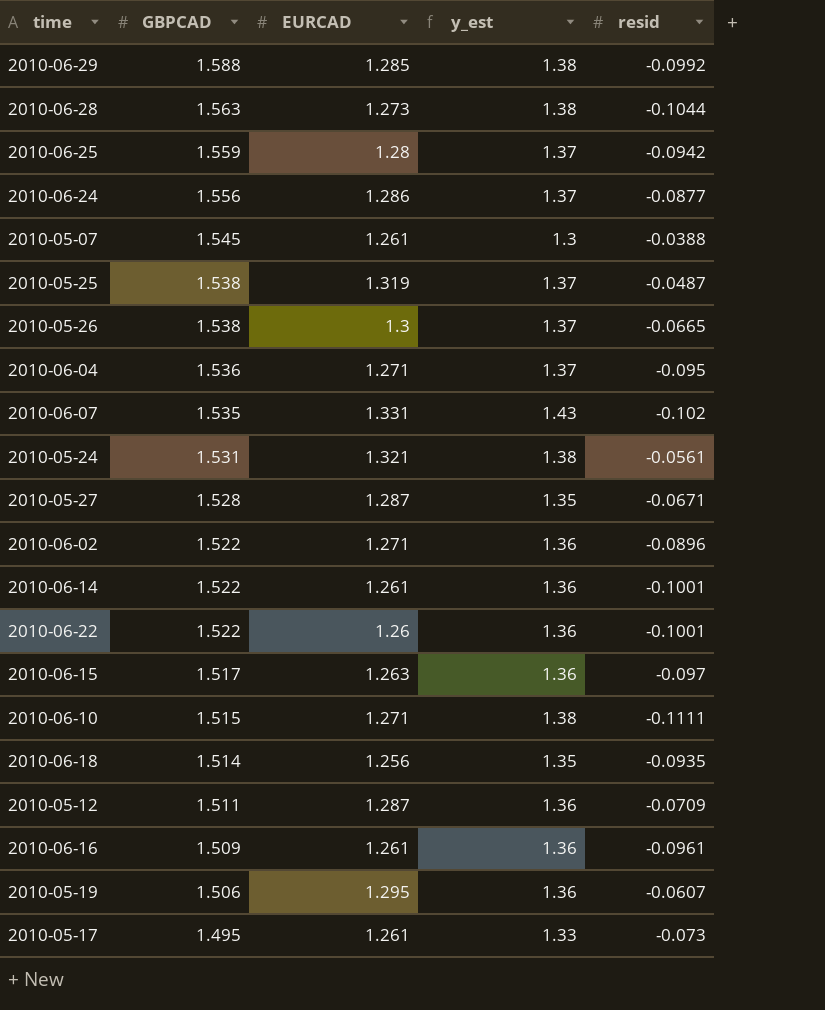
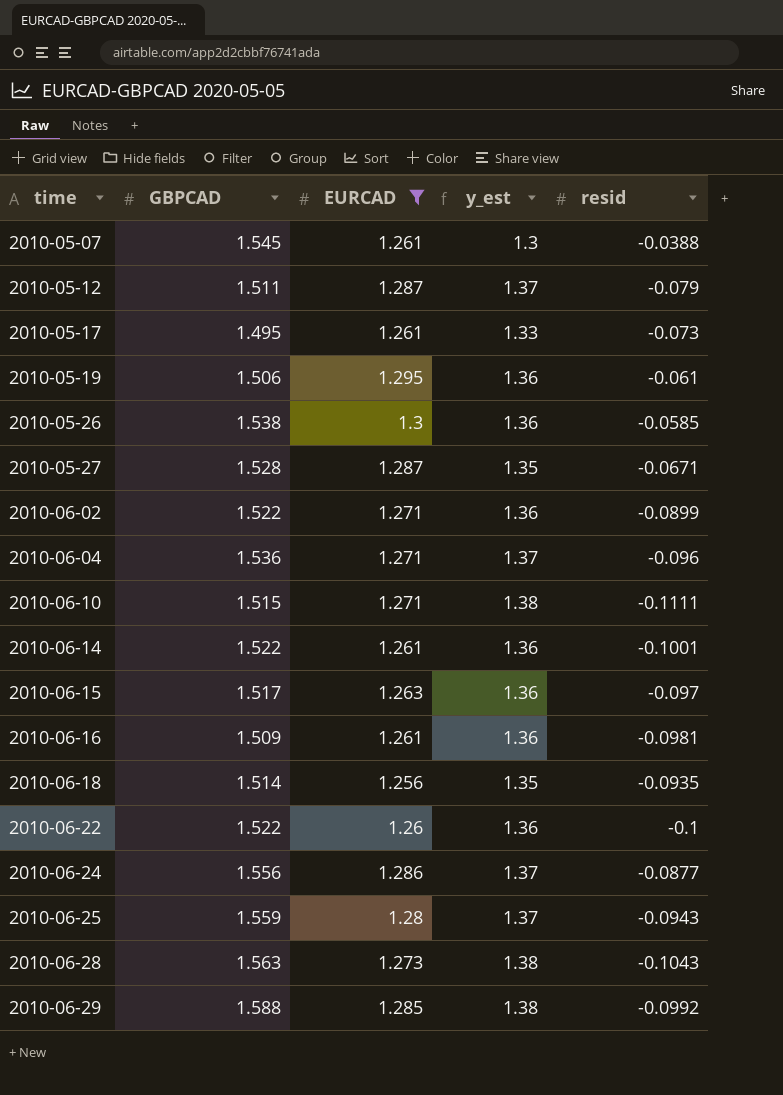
filter: none -> EURCAD <= 1.3
row order: GBPCAD descending -> time ascending
2010-05-12 | y_est: 1.36 -> 1.37
2010-05-12 | resid: -0.0709 -> -0.079
2010-05-19 | resid: -0.0607 -> -0.061
2010-05-26 | y_est: 1.37 -> 1.36
2010-05-26 | resid: -0.0665 -> -0.0585
2010-06-02 | resid: -0.0896 -> -0.0899
2010-06-04 | resid: -0.095 -> -0.096
2010-06-16 | resid: -0.0961 -> -0.0981
2010-06-22 | resid: -0.1001 -> -0.1
2010-06-25 | resid: -0.0942 -> -0.0943
2010-06-28 | resid: -0.1044 -> -0.1043

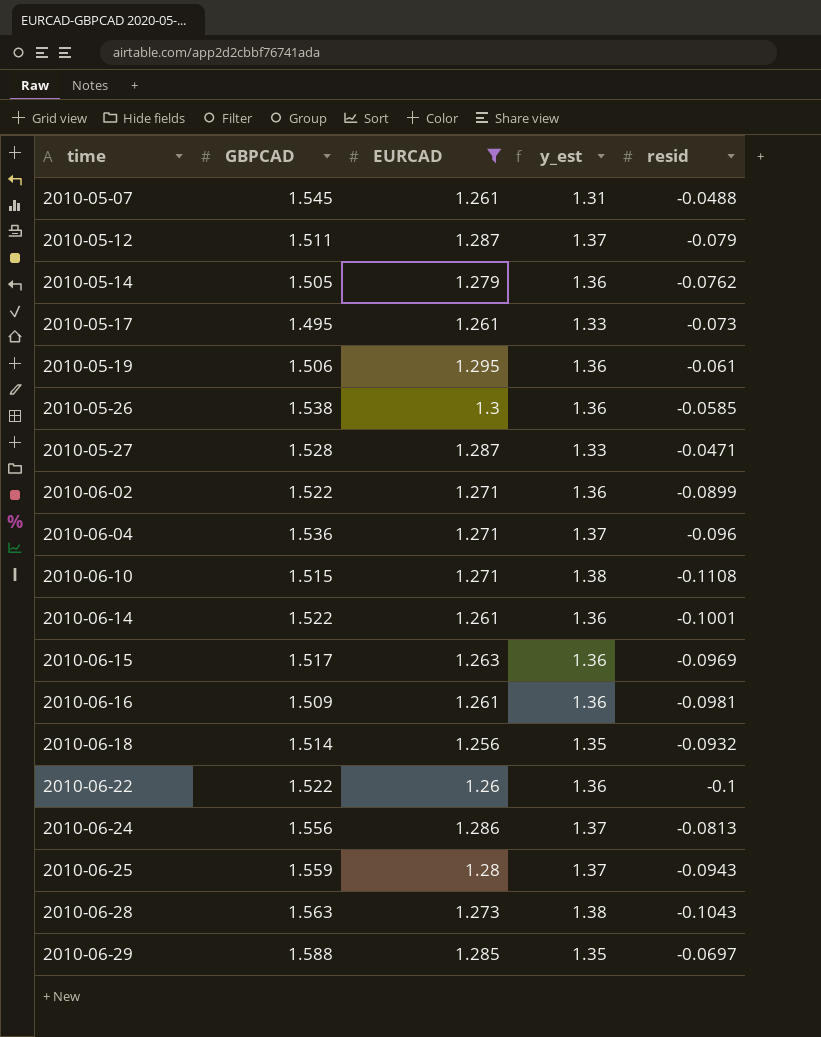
2010-05-07 | y_est: 1.3 -> 1.31
2010-05-07 | resid: -0.0388 -> -0.0488
row 2010-05-14: none -> 1.505 | 1.279 | 1.36 | -0.0762
2010-05-27 | y_est: 1.35 -> 1.33
2010-05-27 | resid: -0.0671 -> -0.0471
2010-06-10 | resid: -0.1111 -> -0.1108
2010-06-15 | resid: -0.097 -> -0.0969
2010-06-18 | resid: -0.0935 -> -0.0932
2010-06-24 | resid: -0.0877 -> -0.0813
2010-06-29 | y_est: 1.38 -> 1.35
2010-06-29 | resid: -0.0992 -> -0.0697

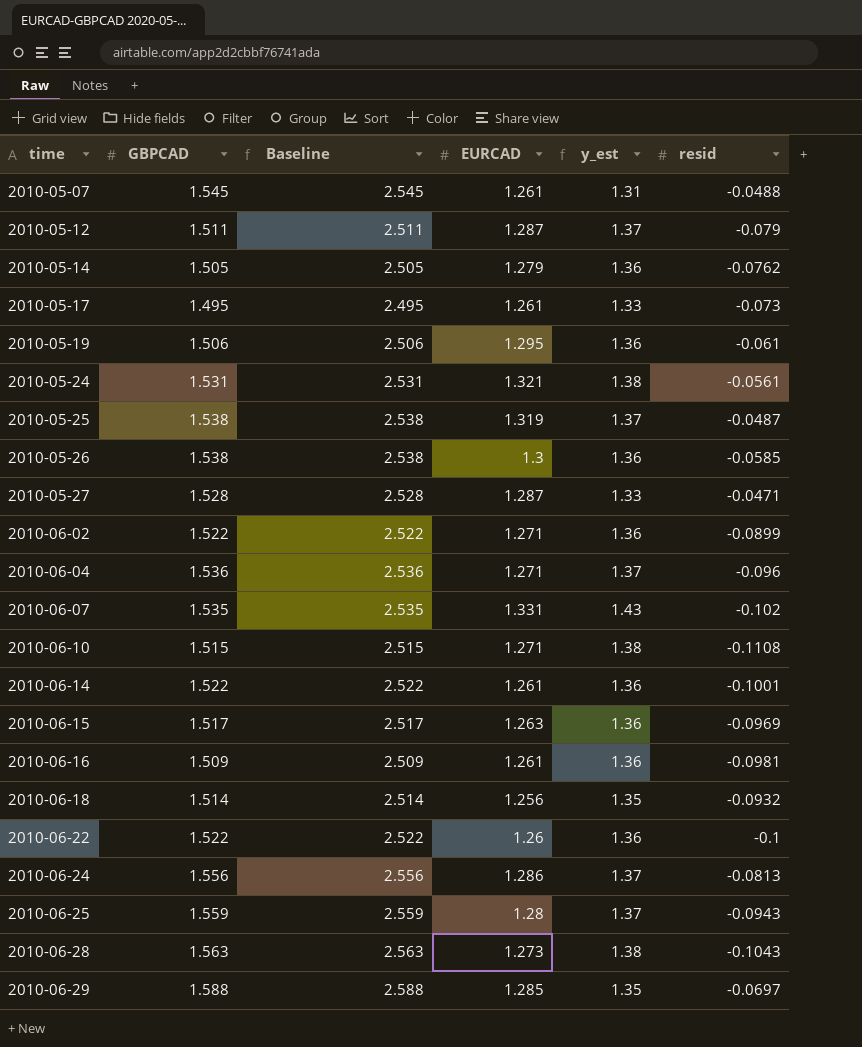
filter: EURCAD <= 1.3 -> none
column Baseline | formula: none -> [GBPCAD] + 1

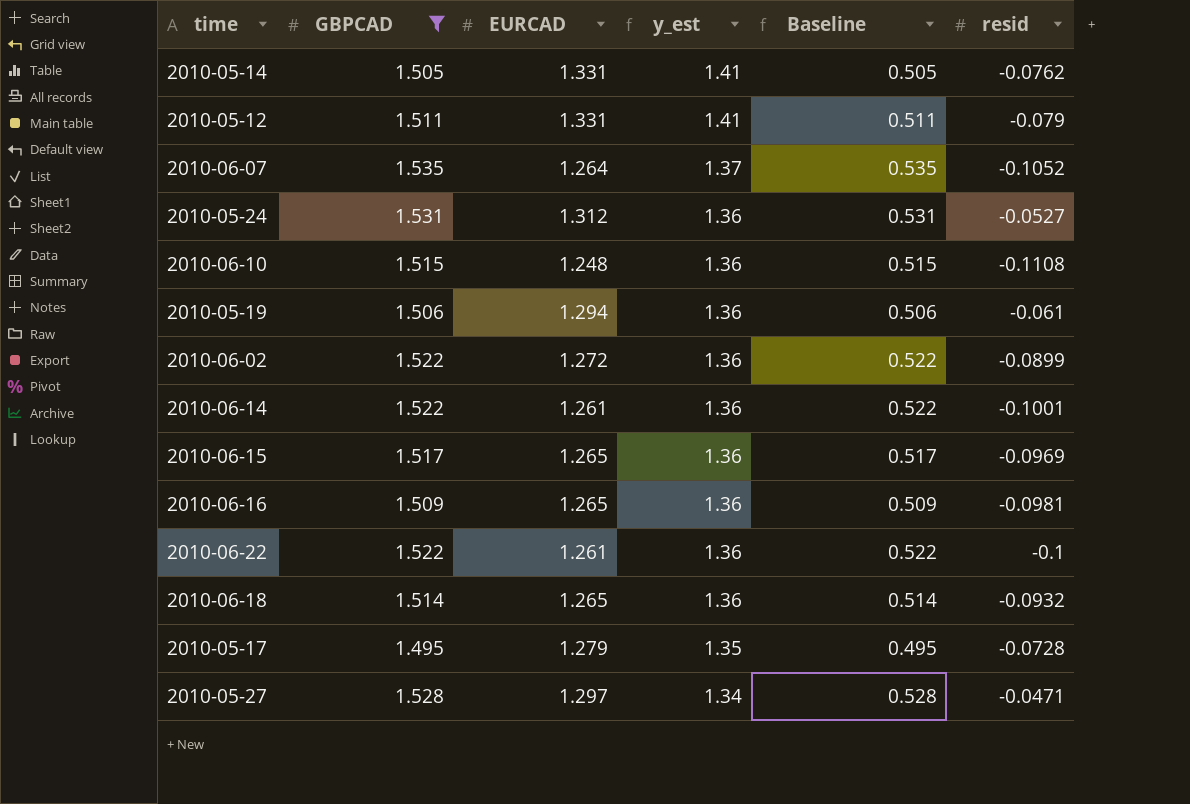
filter: none -> GBPCAD <= 1.535
row order: time ascending -> y_est descending
column Baseline | formula: [GBPCAD] + 1 -> [GBPCAD] - 1
column Baseline | position: 3 -> 5
2010-05-14 | EURCAD: 1.279 -> 1.331
2010-05-14 | y_est: 1.36 -> 1.41
2010-05-12 | EURCAD: 1.287 -> 1.331
2010-05-12 | y_est: 1.37 -> 1.41
2010-06-07 | EURCAD: 1.331 -> 1.264
2010-06-07 | y_est: 1.43 -> 1.37
2010-06-07 | resid: -0.102 -> -0.1052
2010-05-24 | EURCAD: 1.321 -> 1.312
2010-05-24 | y_est: 1.38 -> 1.36
2010-05-24 | resid: -0.0561 -> -0.0527
2010-06-10 | EURCAD: 1.271 -> 1.248
2010-06-10 | y_est: 1.38 -> 1.36
2010-05-19 | EURCAD: 1.295 -> 1.294
2010-06-02 | EURCAD: 1.271 -> 1.272
2010-06-15 | EURCAD: 1.263 -> 1.265
2010-06-16 | EURCAD: 1.261 -> 1.265
2010-06-22 | EURCAD: 1.26 -> 1.261
2010-06-18 | EURCAD: 1.256 -> 1.265
2010-06-18 | y_est: 1.35 -> 1.36
2010-05-17 | EURCAD: 1.261 -> 1.279
2010-05-17 | y_est: 1.33 -> 1.35
2010-05-17 | resid: -0.073 -> -0.0728
2010-05-27 | EURCAD: 1.287 -> 1.297
2010-05-27 | y_est: 1.33 -> 1.34

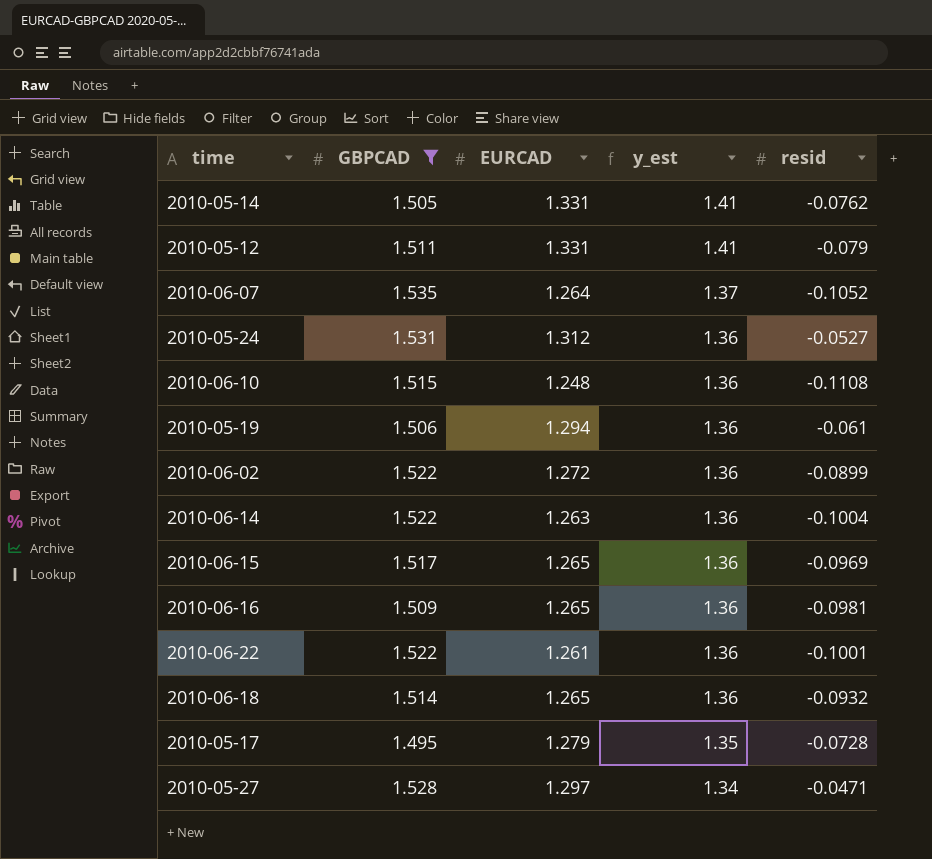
column Baseline | formula: [GBPCAD] - 1 -> none
2010-06-14 | EURCAD: 1.261 -> 1.263
2010-06-14 | resid: -0.1001 -> -0.1004
2010-06-22 | resid: -0.1 -> -0.1001

